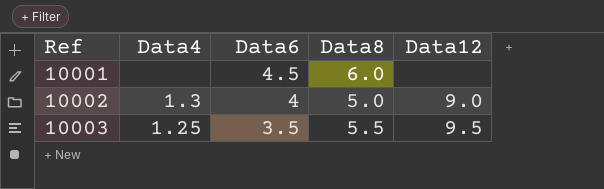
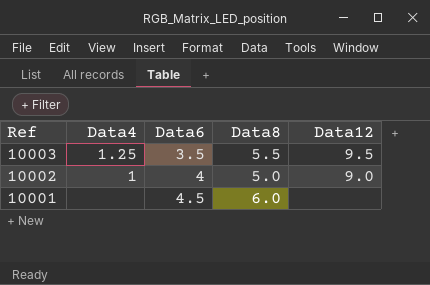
row order: Ref ascending -> Ref descending
10002 | Data4: 1.3 -> 1

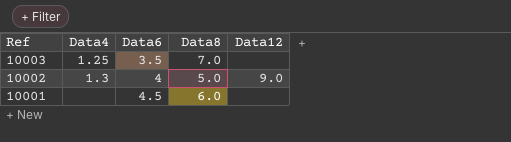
10003 | Data8: 5.5 -> 7.0
10003 | Data12: 9.5 -> none
10002 | Data4: 1 -> 1.3

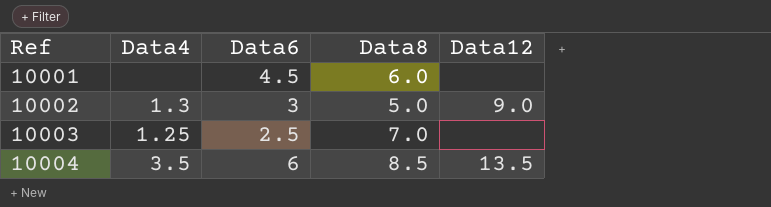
row order: Ref descending -> Ref ascending
10002 | Data6: 4 -> 3
10003 | Data6: 3.5 -> 2.5
row 10004: none -> 3.5 | 6 | 8.5 | 13.5

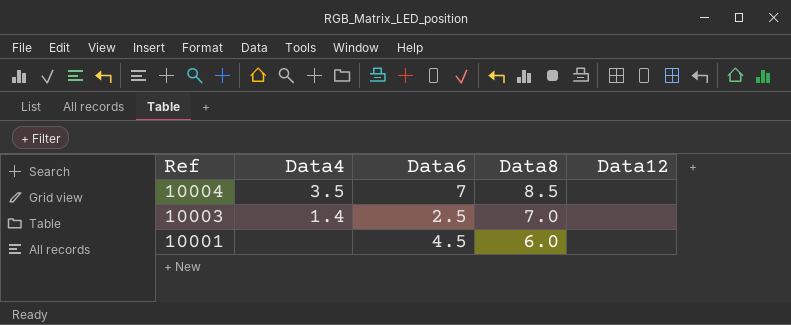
row order: Ref ascending -> Ref descending
row 10002: 1.3 | 3 | 5.0 | 9.0 -> none
10004 | Data6: 6 -> 7
10004 | Data12: 13.5 -> none
10003 | Data4: 1.25 -> 1.4

